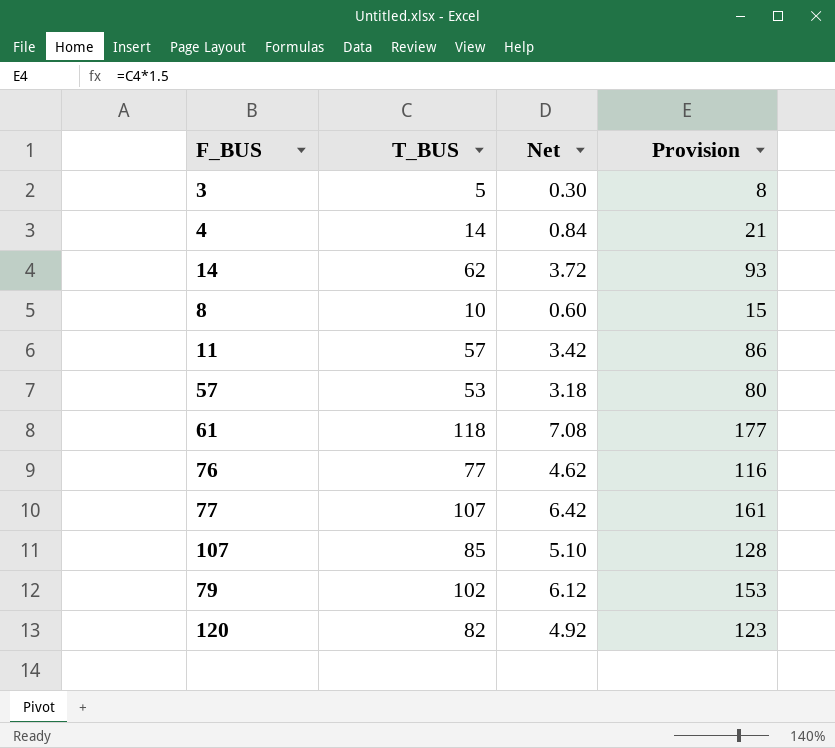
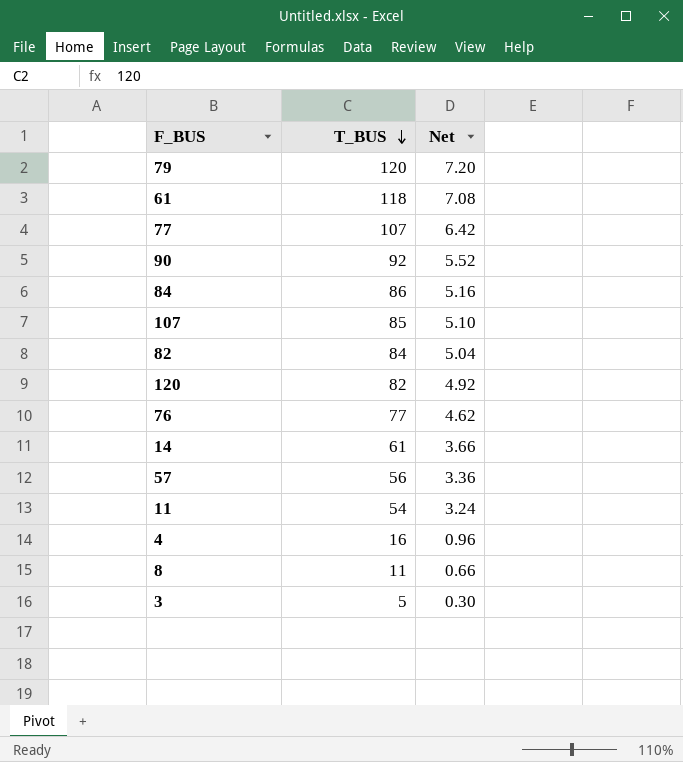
row order: none -> T_BUS descending
column Provision | formula: [T_BUS] * 1.5 -> none
79 | T_BUS: 102 -> 120
79 | Net: 6.12 -> 7.20
row 90: none -> 92 | 5.52
row 84: none -> 86 | 5.16
row 82: none -> 84 | 5.04
14 | T_BUS: 62 -> 61
14 | Net: 3.72 -> 3.66
57 | T_BUS: 53 -> 56
57 | Net: 3.18 -> 3.36
11 | T_BUS: 57 -> 54
11 | Net: 3.42 -> 3.24
4 | T_BUS: 14 -> 16
4 | Net: 0.84 -> 0.96
8 | T_BUS: 10 -> 11
8 | Net: 0.60 -> 0.66

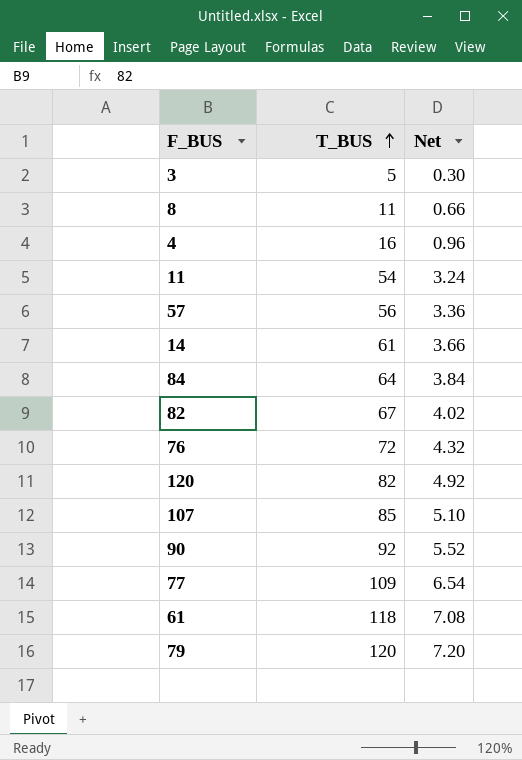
row order: T_BUS descending -> T_BUS ascending
84 | T_BUS: 86 -> 64
84 | Net: 5.16 -> 3.84
82 | T_BUS: 84 -> 67
82 | Net: 5.04 -> 4.02
76 | T_BUS: 77 -> 72
76 | Net: 4.62 -> 4.32
77 | T_BUS: 107 -> 109
77 | Net: 6.42 -> 6.54

